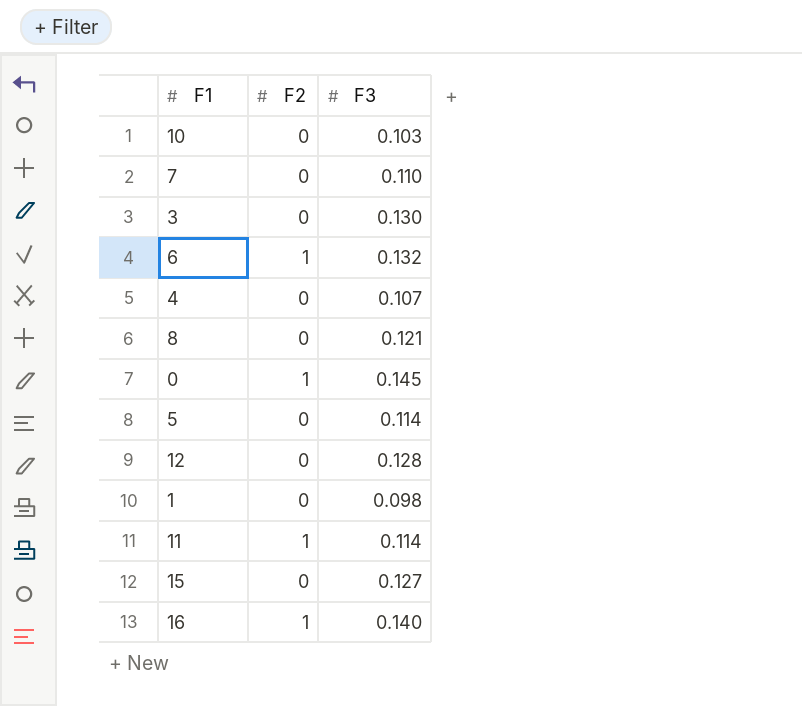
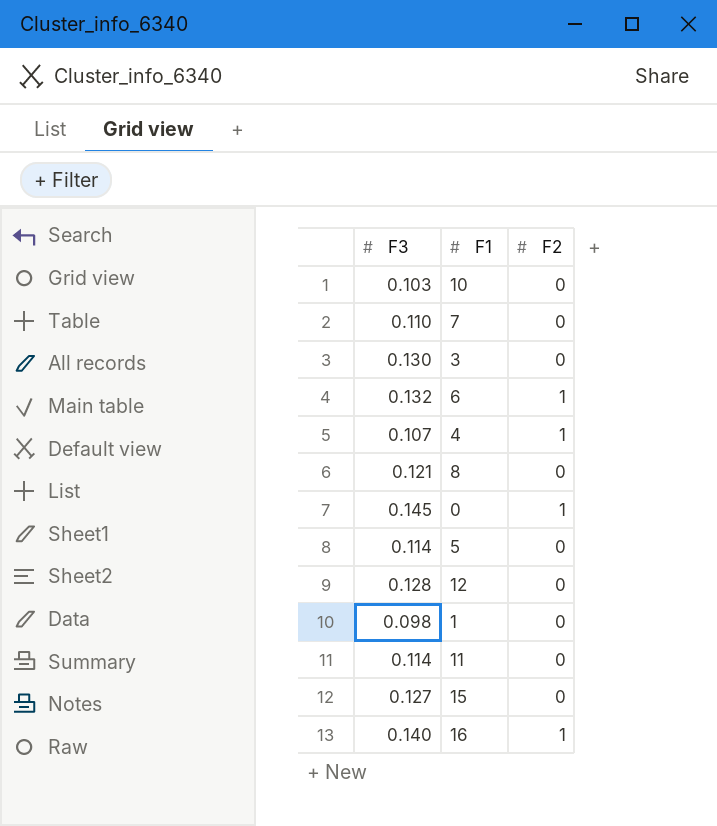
column F3 | position: 3 -> 1
4 | F2: 0 -> 1
11 | F2: 1 -> 0

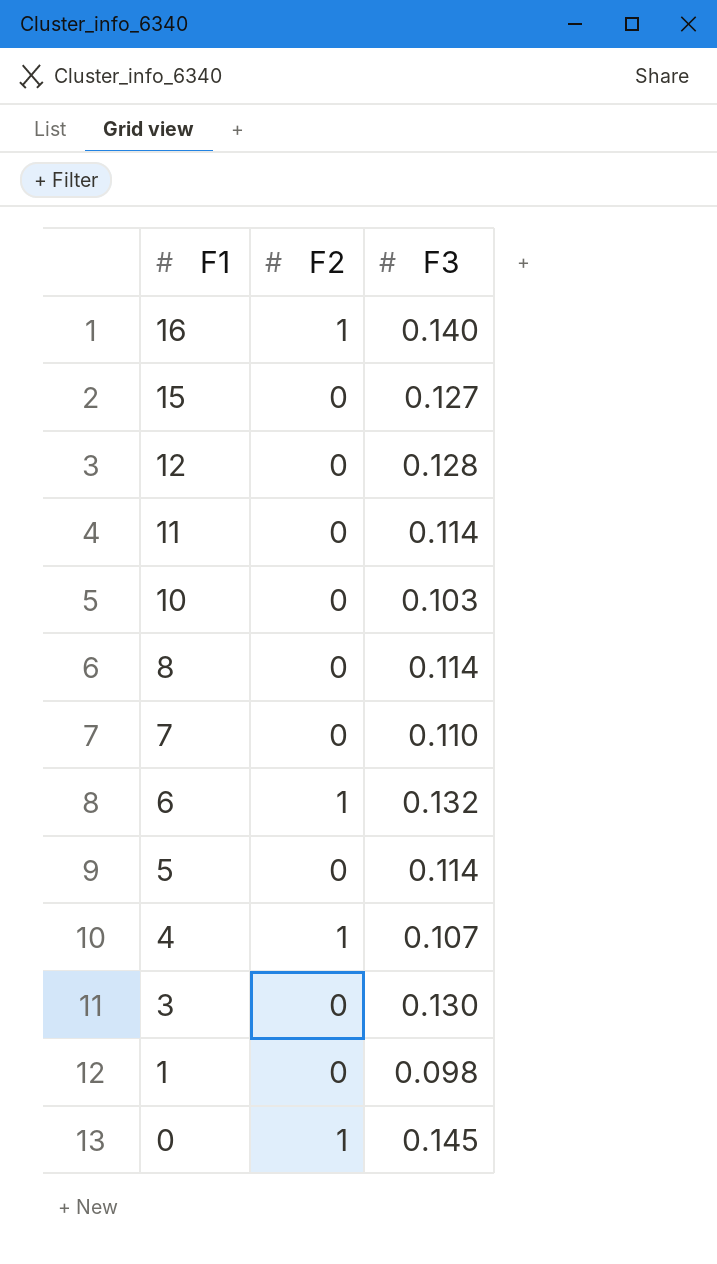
row order: none -> F1 descending
column F3 | position: 1 -> 3
8 | F3: 0.121 -> 0.114

